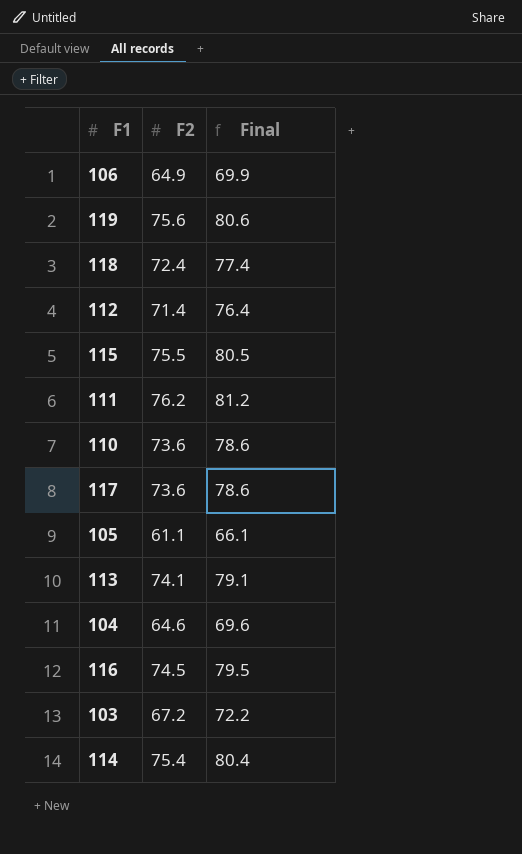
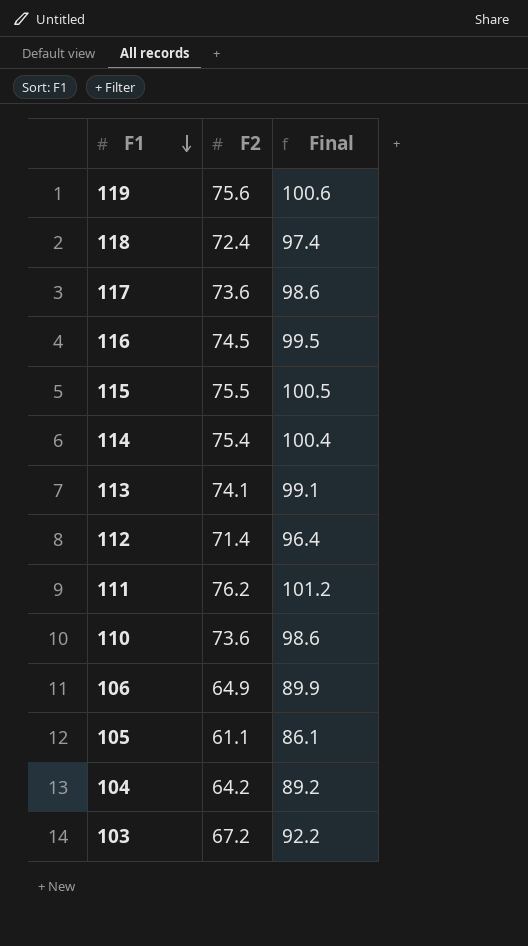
row order: none -> F1 descending
column Final | formula: [F2] + 5 -> [F2] + 25
104 | F2: 64.6 -> 64.2

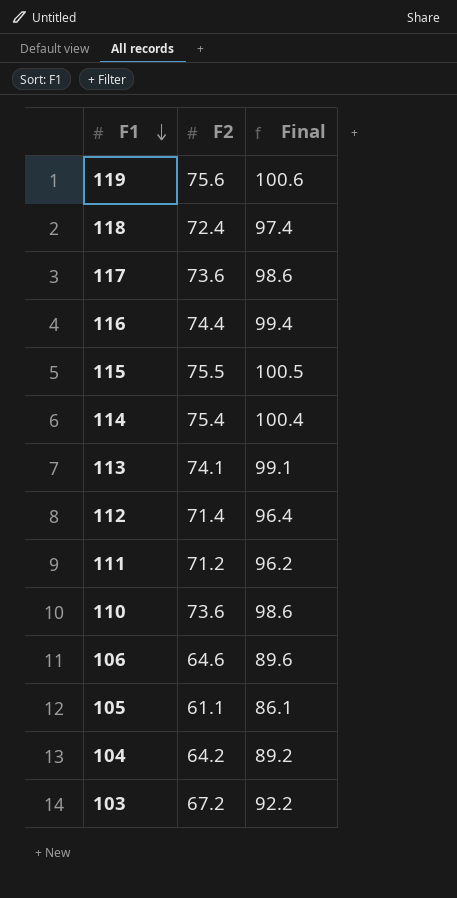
116 | F2: 74.5 -> 74.4
116 | Final: 99.5 -> 99.4
111 | F2: 76.2 -> 71.2
111 | Final: 101.2 -> 96.2
106 | F2: 64.9 -> 64.6
106 | Final: 89.9 -> 89.6

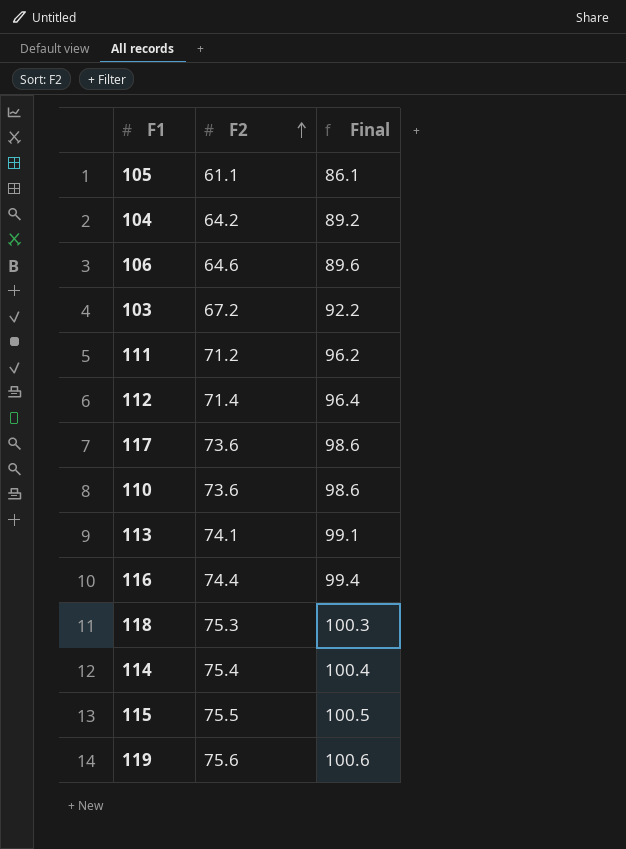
row order: F1 descending -> F2 ascending
118 | F2: 72.4 -> 75.3
118 | Final: 97.4 -> 100.3

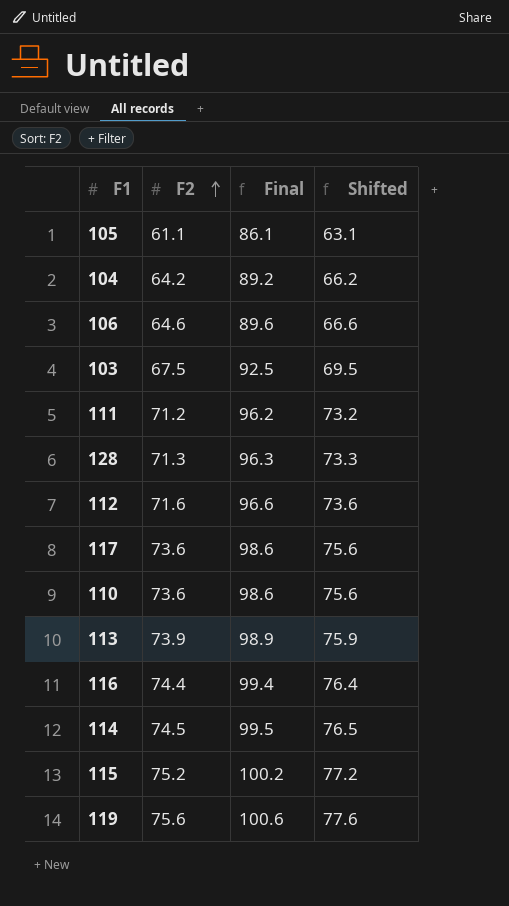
column Shifted | formula: none -> [F2] + 2
row 118: 75.3 | 100.3 -> none
103 | F2: 67.2 -> 67.5
103 | Final: 92.2 -> 92.5
row 128: none -> 71.3 | 96.3 | 73.3
112 | F2: 71.4 -> 71.6
112 | Final: 96.4 -> 96.6
113 | F2: 74.1 -> 73.9
113 | Final: 99.1 -> 98.9
114 | F2: 75.4 -> 74.5
114 | Final: 100.4 -> 99.5
115 | F2: 75.5 -> 75.2
115 | Final: 100.5 -> 100.2

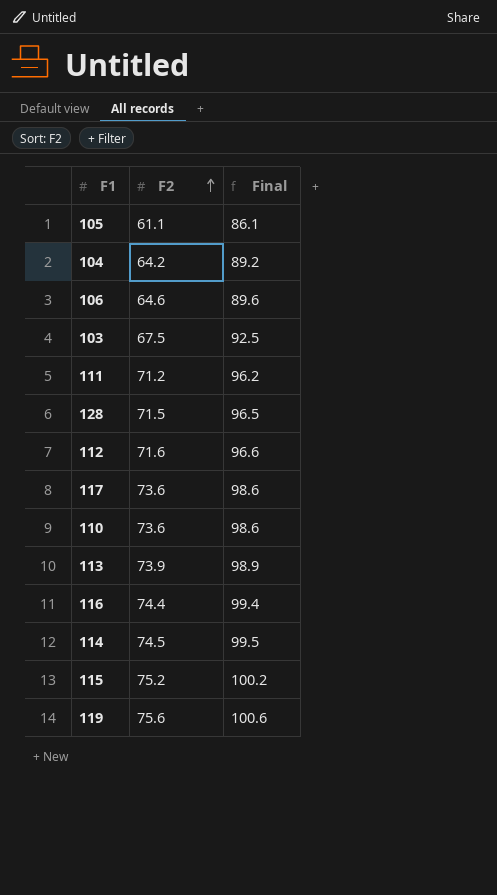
column Shifted | formula: [F2] + 2 -> none
128 | F2: 71.3 -> 71.5
128 | Final: 96.3 -> 96.5

